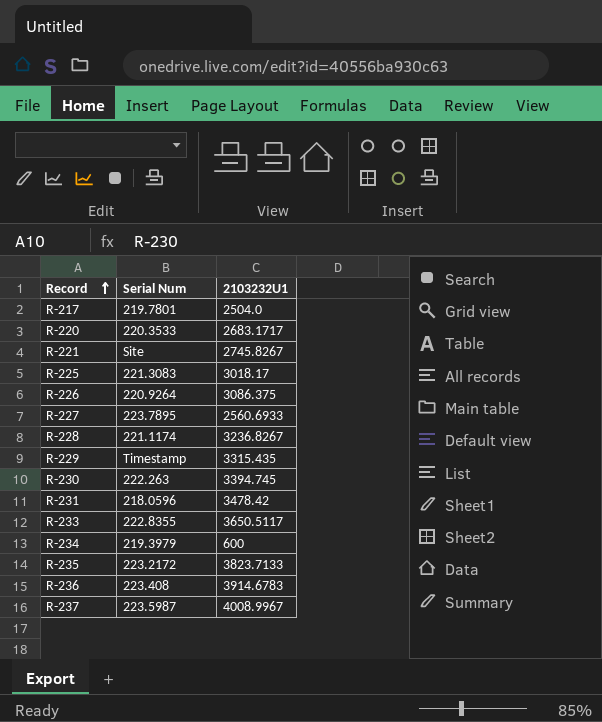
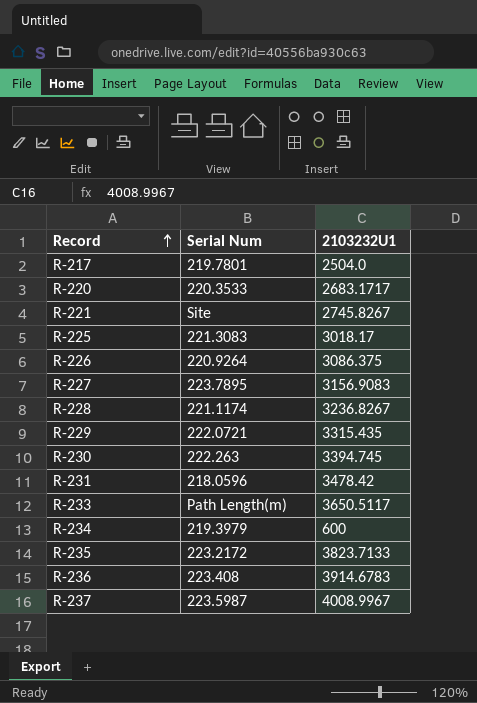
R-227 | 2103232U1: 2560.6933 -> 3156.9083
R-229 | Serial Num: Timestamp -> 222.0721
R-233 | Serial Num: 222.8355 -> Path Length(m)

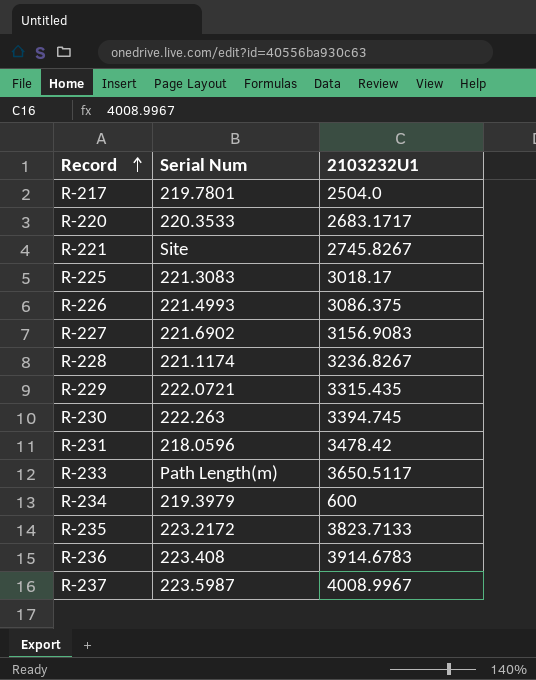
R-226 | Serial Num: 220.9264 -> 221.4993
R-227 | Serial Num: 223.7895 -> 221.6902

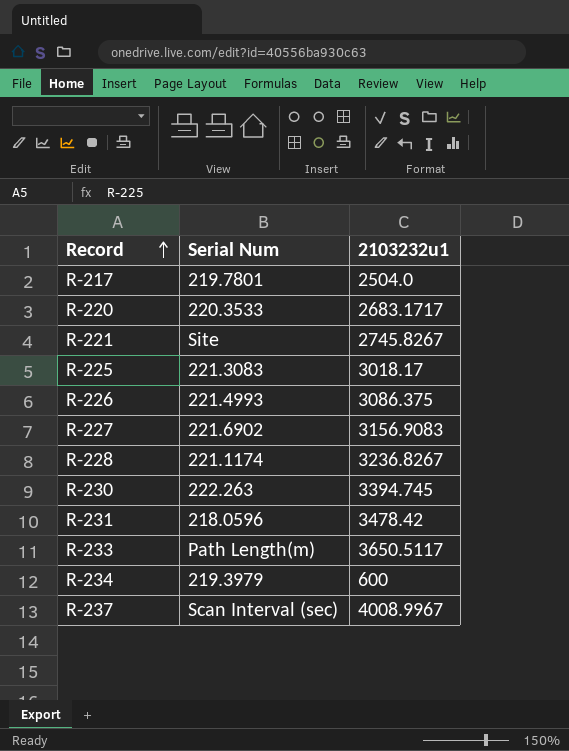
column name: 2103232U1 -> 2103232u1
row R-229: 222.0721 | 3315.435 -> none
row R-235: 223.2172 | 3823.7133 -> none
row R-236: 223.408 | 3914.6783 -> none
R-237 | Serial Num: 223.5987 -> Scan Interval (sec)

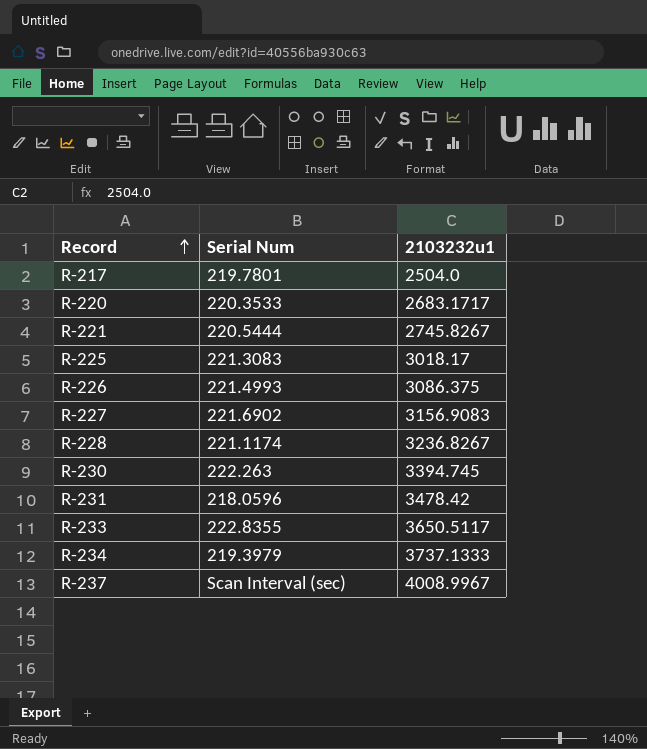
R-221 | Serial Num: Site -> 220.5444
R-233 | Serial Num: Path Length(m) -> 222.8355
R-234 | 2103232u1: 600 -> 3737.1333

